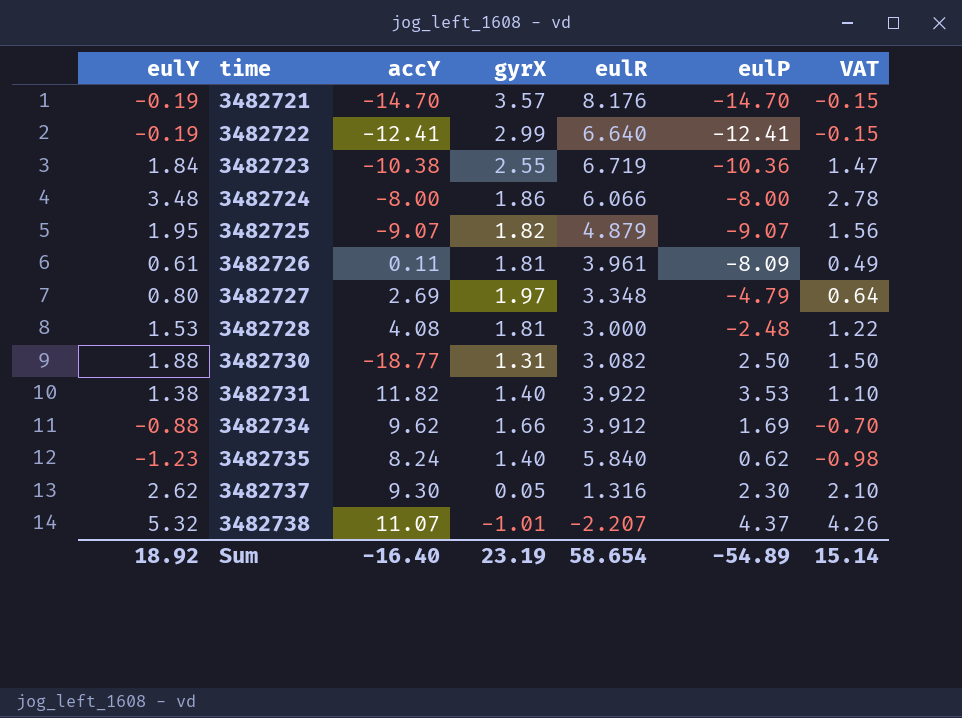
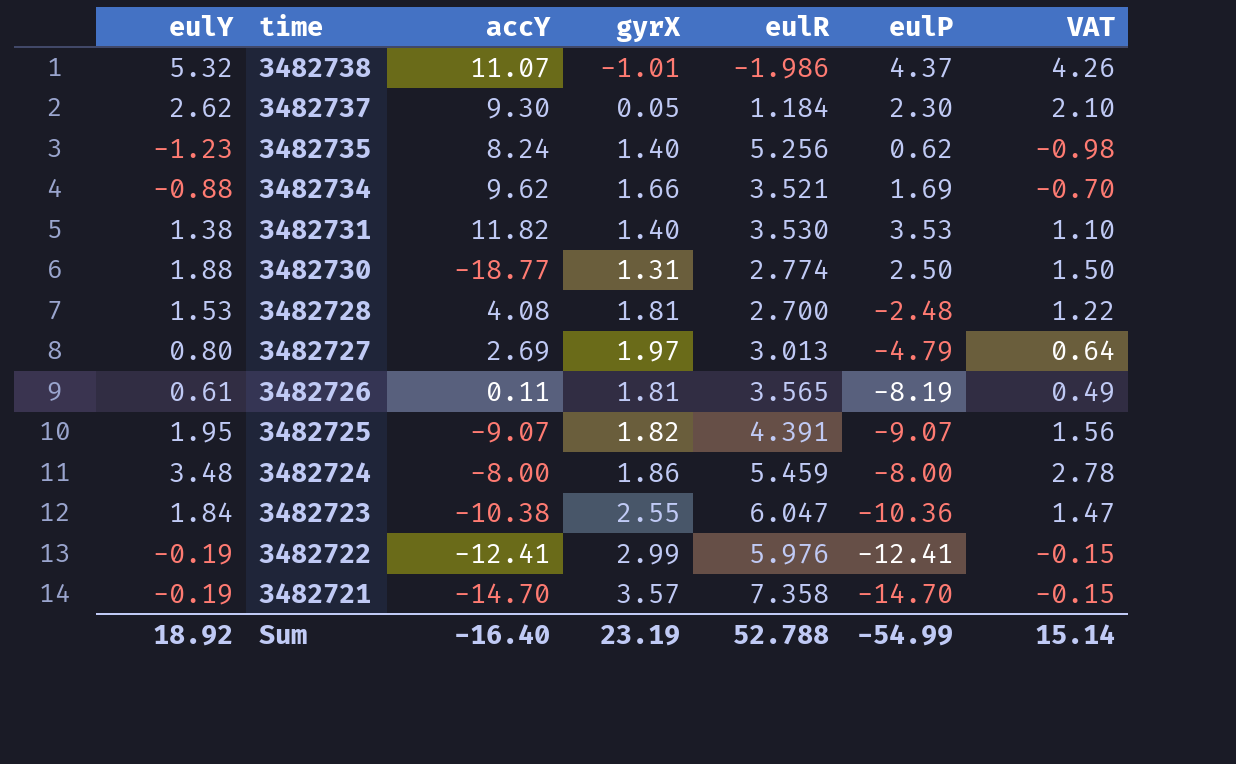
row order: time ascending -> time descending
3482738 | eulR: -2.207 -> -1.986
3482737 | eulR: 1.316 -> 1.184
3482735 | eulR: 5.840 -> 5.256
3482734 | eulR: 3.912 -> 3.521
3482731 | eulR: 3.922 -> 3.530
3482730 | eulR: 3.082 -> 2.774
3482728 | eulR: 3.000 -> 2.700
3482727 | eulR: 3.348 -> 3.013
3482726 | eulR: 3.961 -> 3.565
3482726 | eulP: -8.09 -> -8.19
3482725 | eulR: 4.879 -> 4.391
3482724 | eulR: 6.066 -> 5.459
3482723 | eulR: 6.719 -> 6.047
3482722 | eulR: 6.640 -> 5.976
3482721 | eulR: 8.176 -> 7.358
Sum | eulR: 58.654 -> 52.788
Sum | eulP: -54.89 -> -54.99

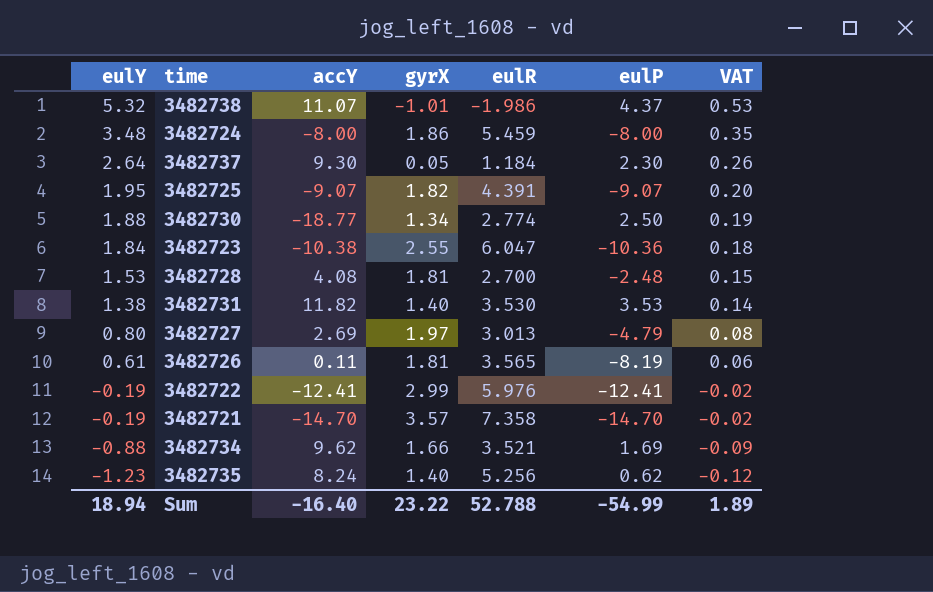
row order: time descending -> eulY descending
column VAT | formula: [eulY] * 0.8 -> [eulY] * 0.1
3482737 | eulY: 2.62 -> 2.64
3482730 | gyrX: 1.31 -> 1.34
Sum | eulY: 18.92 -> 18.94
Sum | gyrX: 23.19 -> 23.22
Sum | VAT: 15.14 -> 1.89

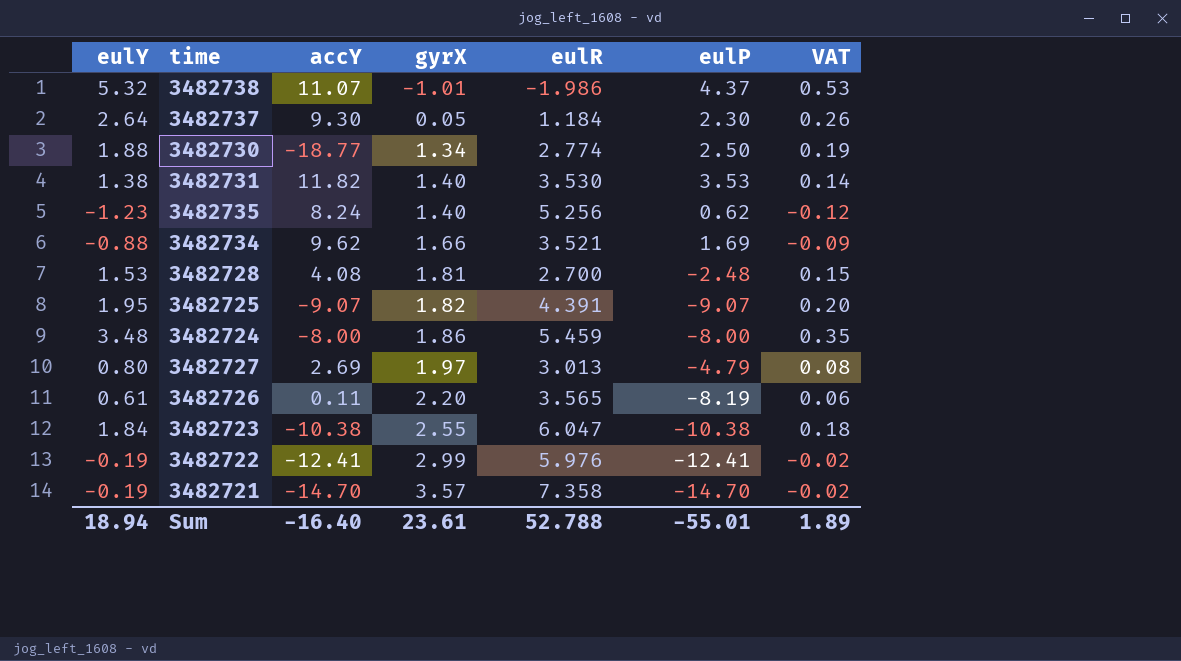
row order: eulY descending -> gyrX ascending
3482726 | gyrX: 1.81 -> 2.20
3482723 | eulP: -10.36 -> -10.38
Sum | gyrX: 23.22 -> 23.61
Sum | eulP: -54.99 -> -55.01

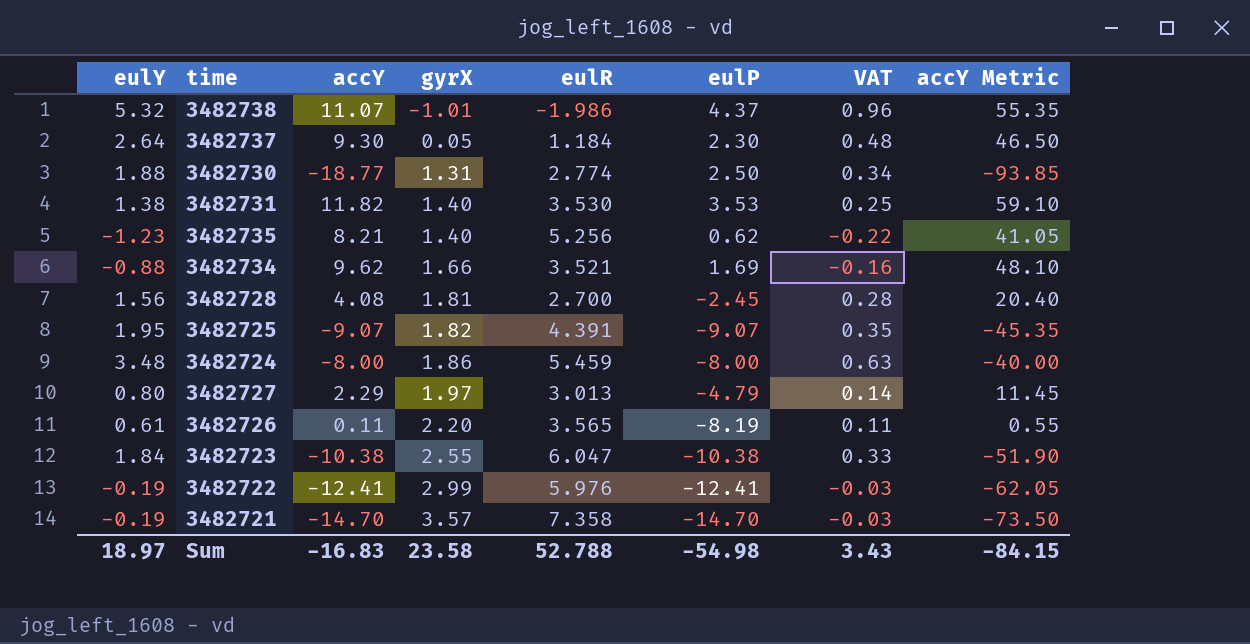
column VAT | formula: [eulY] * 0.1 -> [eulY] * 0.18
column accY Metric | formula: none -> [accY] * 5
3482730 | gyrX: 1.34 -> 1.31
3482735 | accY: 8.24 -> 8.21
3482728 | eulY: 1.53 -> 1.56
3482728 | eulP: -2.48 -> -2.45
3482727 | accY: 2.69 -> 2.29
Sum | eulY: 18.94 -> 18.97
Sum | accY: -16.40 -> -16.83
Sum | gyrX: 23.61 -> 23.58
Sum | eulP: -55.01 -> -54.98
Sum | VAT: 1.89 -> 3.43

